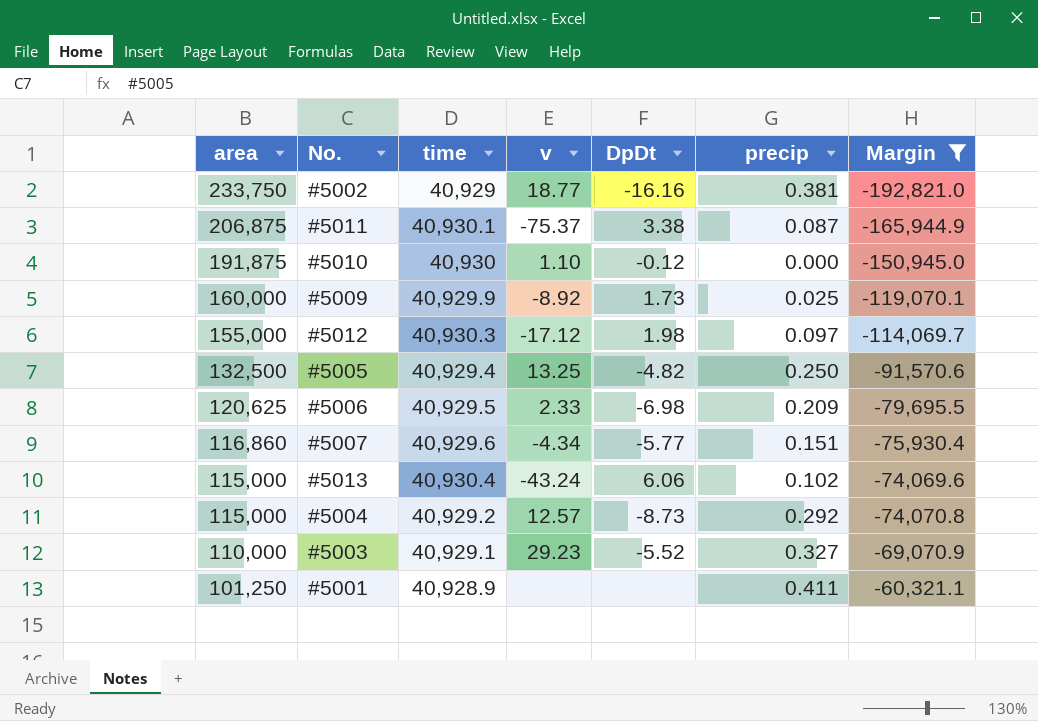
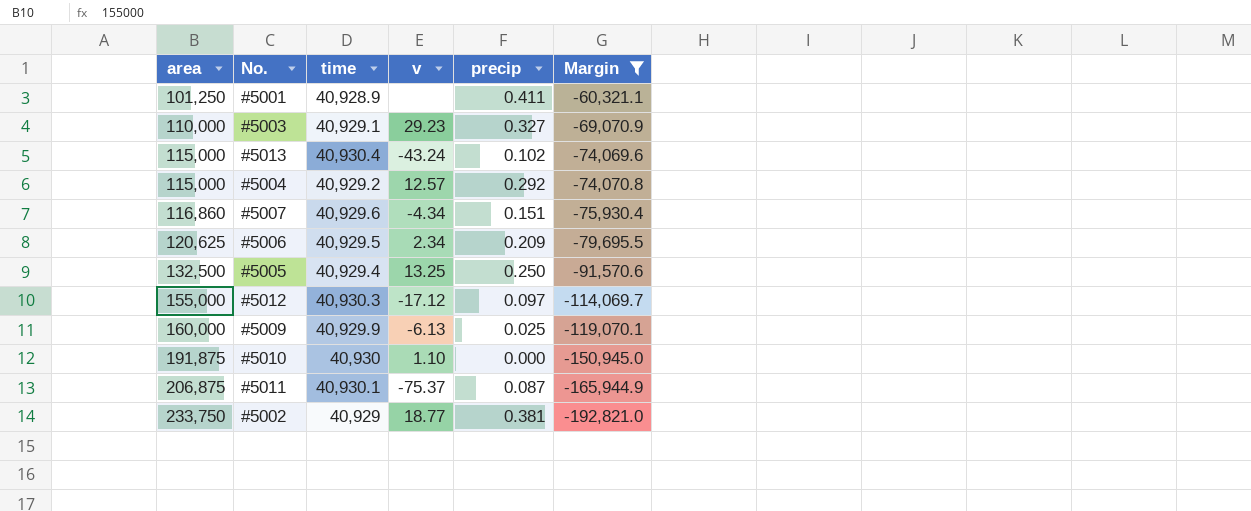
row order: area descending -> area ascending
column DpDt | position: 5 -> none
#5006 | v: 2.33 -> 2.34
#5009 | v: -8.92 -> -6.13

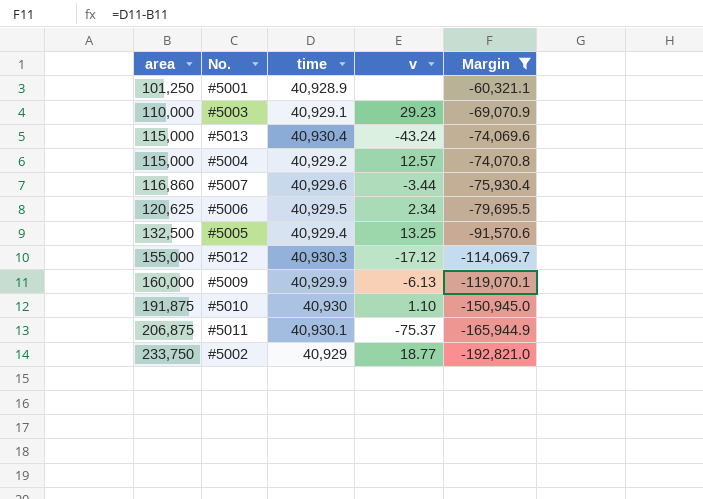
column precip | position: 5 -> none
#5007 | v: -4.34 -> -3.44

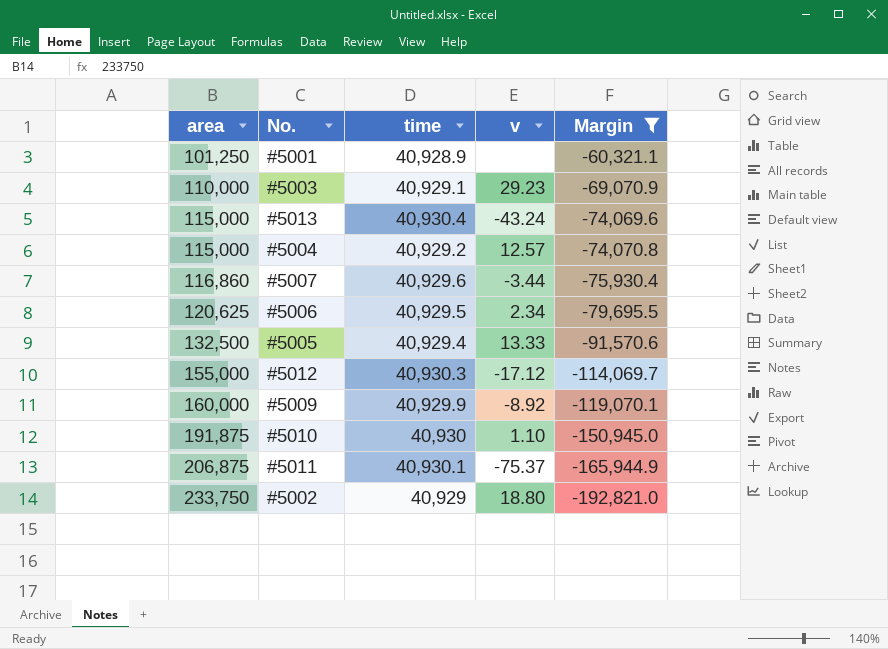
#5005 | v: 13.25 -> 13.33
#5009 | v: -6.13 -> -8.92
#5002 | v: 18.77 -> 18.80

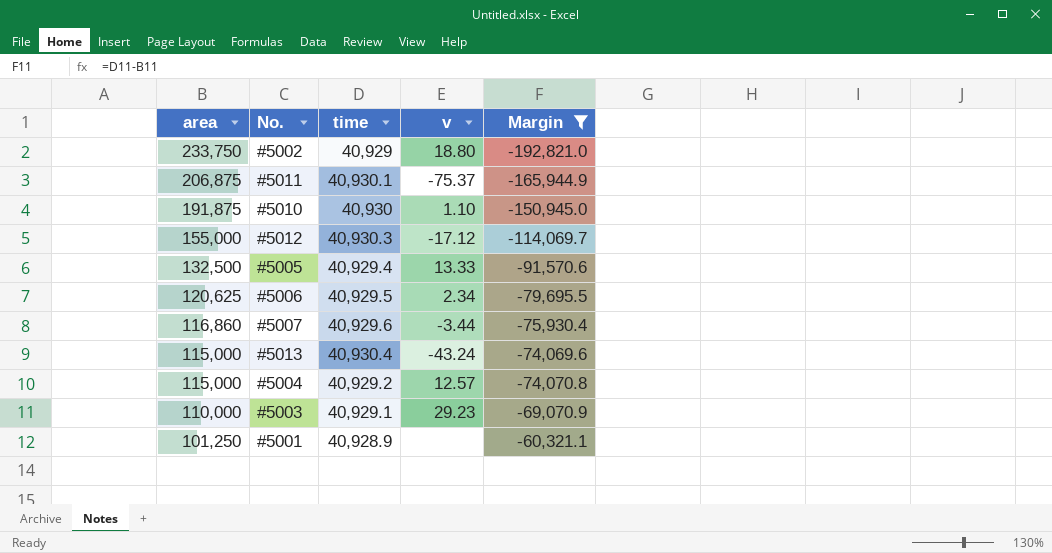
row order: area ascending -> area descending
row #5009: 160,000 | 40,929.9 | -8.92 | -119,070.1 -> none

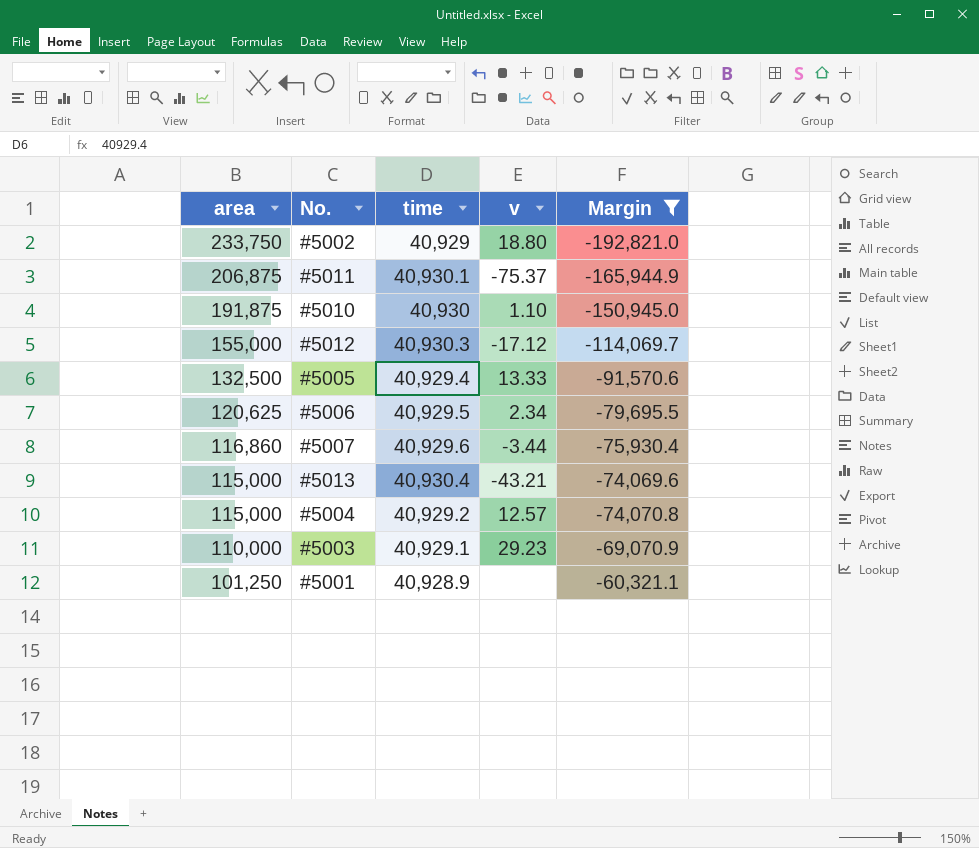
#5013 | v: -43.24 -> -43.21

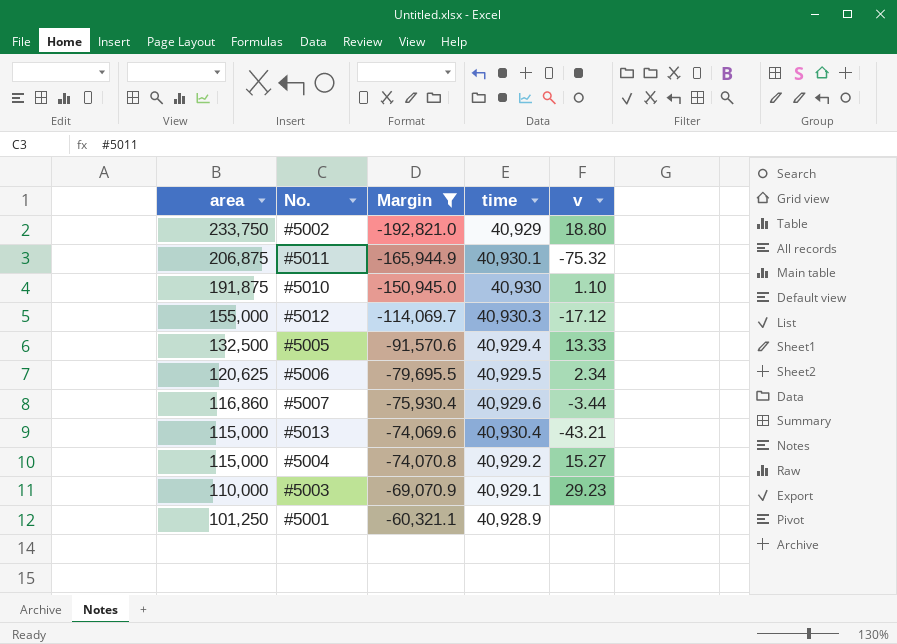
column Margin | position: 5 -> 3
#5011 | v: -75.37 -> -75.32
#5004 | v: 12.57 -> 15.27

